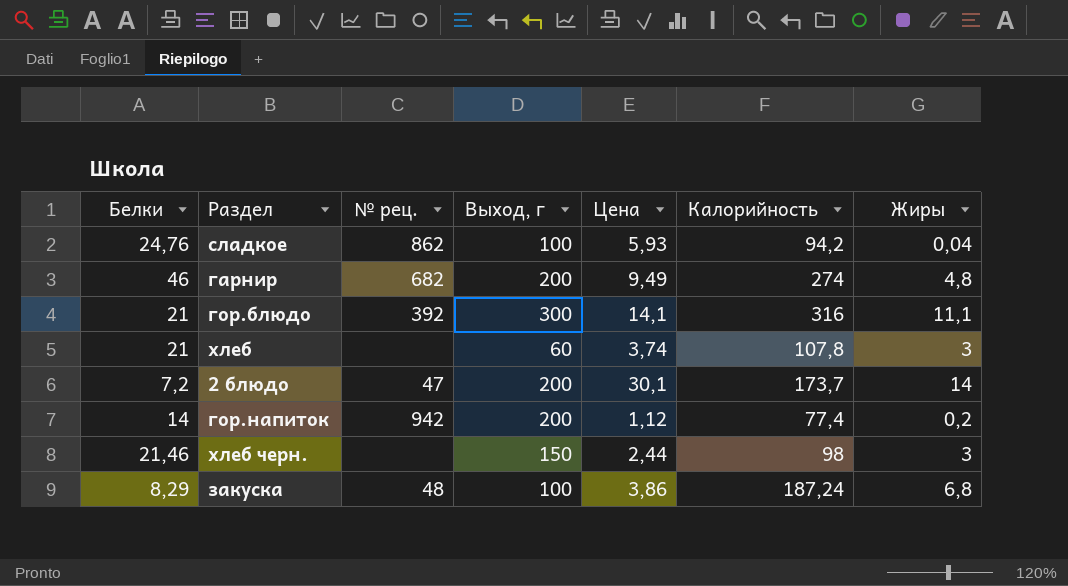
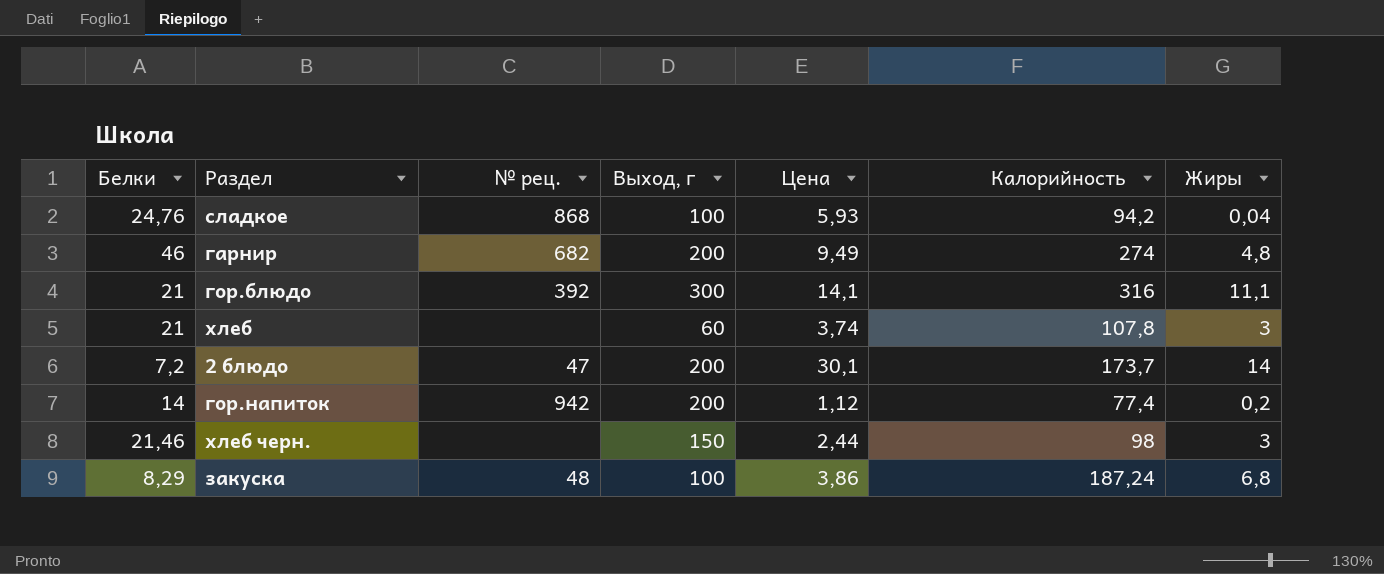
сладкое | № рец.: 862 -> 868

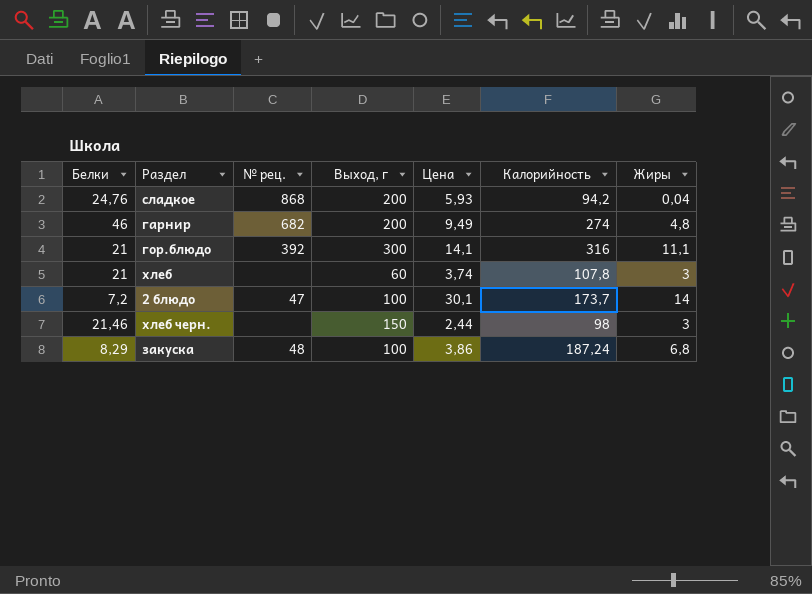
row гор.напиток: 14 | 942 | 200 | 1,12 | 77,4 | 0,2 -> none
сладкое | Выход, г: 100 -> 200
2 блюдо | Выход, г: 200 -> 100

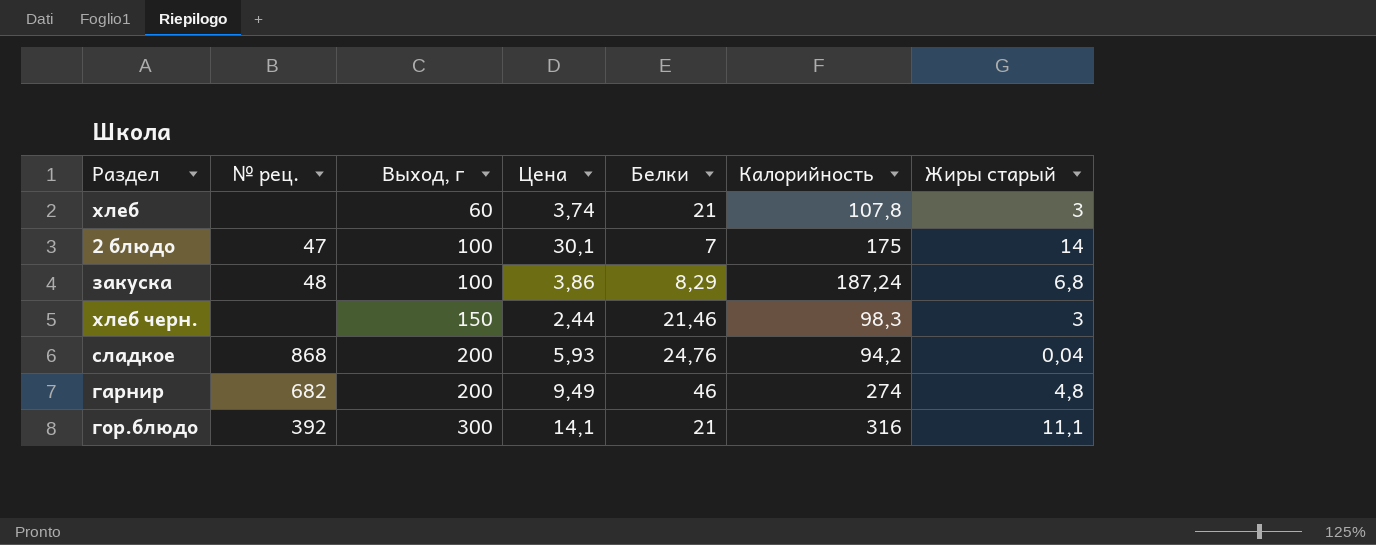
row order: none -> Выход, г ascending
column Белки | position: 1 -> 5
column name: Жиры -> Жиры старый
2 блюдо | Белки: 7,2 -> 7
2 блюдо | Калорийность: 173,7 -> 175
хлеб черн. | Калорийность: 98 -> 98,3

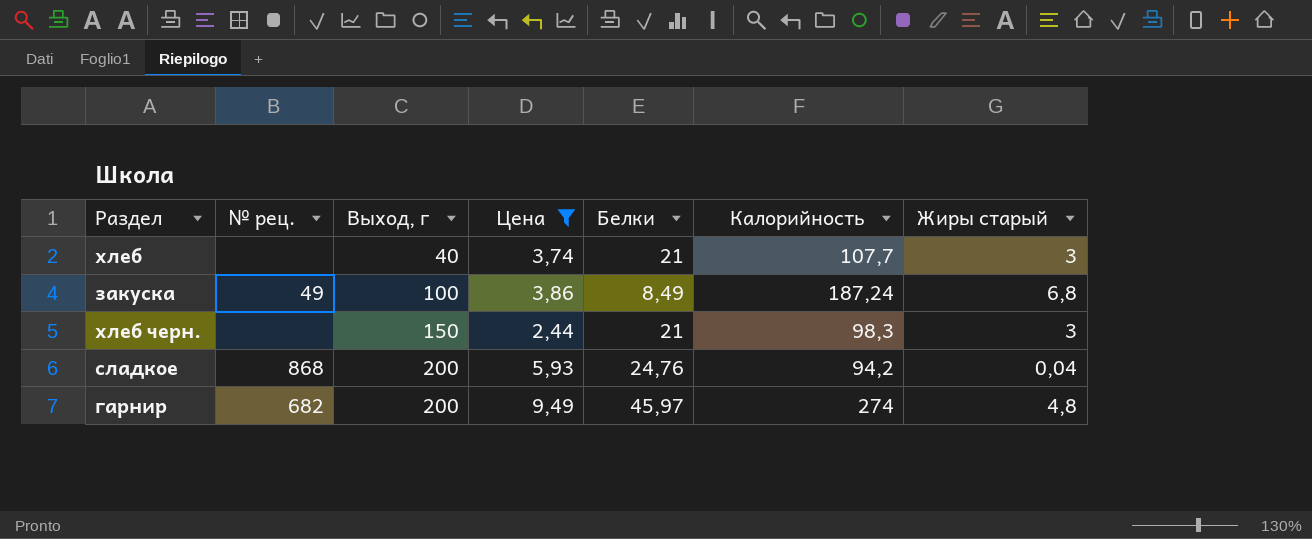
filter: none -> Цена <= 9,49
хлеб | Выход, г: 60 -> 40
хлеб | Калорийность: 107,8 -> 107,7
закуска | № рец.: 48 -> 49
закуска | Белки: 8,29 -> 8,49
хлеб черн. | Белки: 21,46 -> 21
гарнир | Белки: 46 -> 45,97

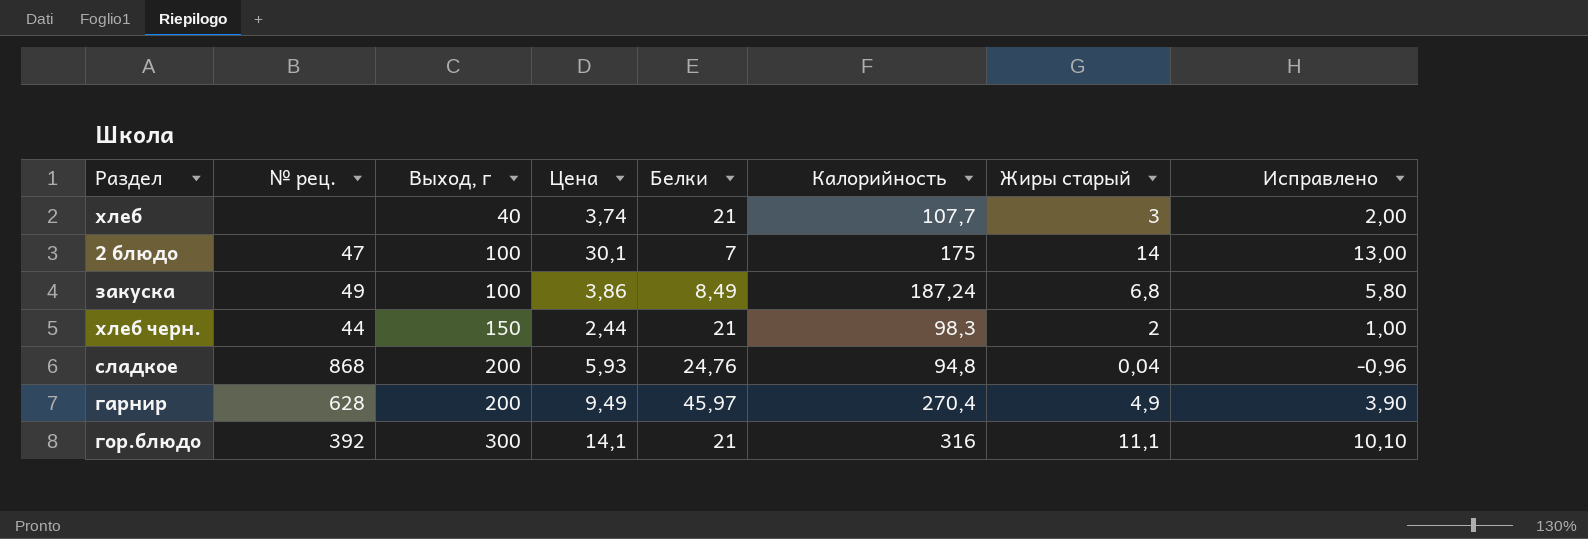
filter: Цена <= 9,49 -> none
column Исправлено | formula: none -> [Жиры старый] - 1
хлеб черн. | № рец.: none -> 44
хлеб черн. | Жиры старый: 3 -> 2
сладкое | Калорийность: 94,2 -> 94,8
гарнир | № рец.: 682 -> 628
гарнир | Калорийность: 274 -> 270,4
гарнир | Жиры старый: 4,8 -> 4,9

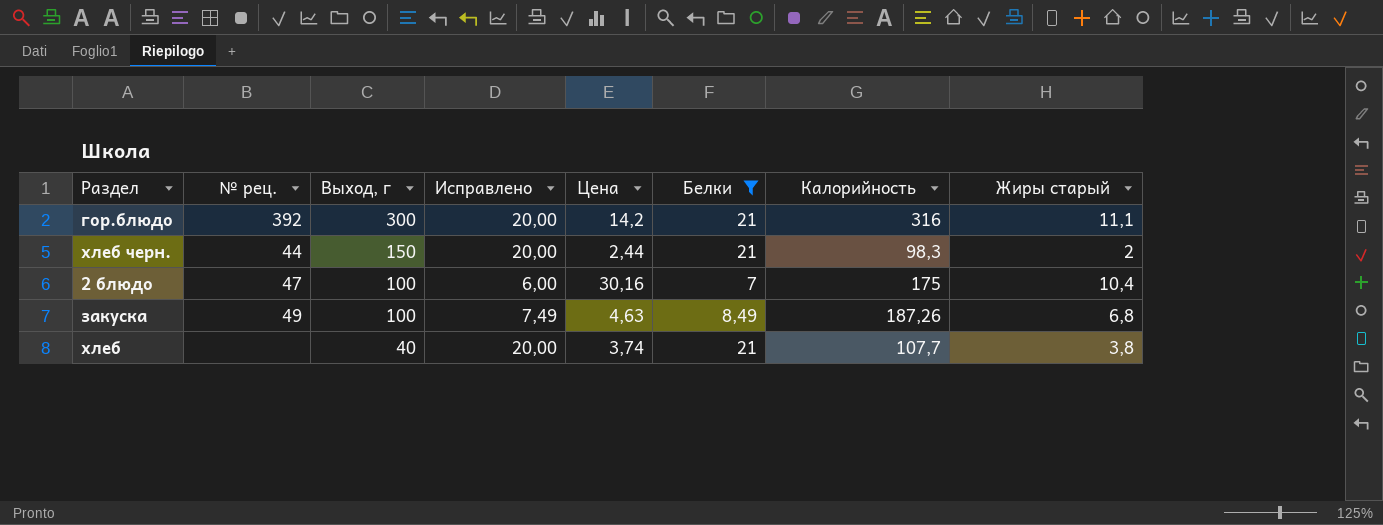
filter: none -> Белки <= 21
row order: Выход, г ascending -> Выход, г descending
column Исправлено | formula: [Жиры старый] - 1 -> [Белки] - 1
column Исправлено | position: 8 -> 4
гор.блюдо | Цена: 14,1 -> 14,2
2 блюдо | Цена: 30,1 -> 30,16
2 блюдо | Жиры старый: 14 -> 10,4
закуска | Цена: 3,86 -> 4,63
закуска | Калорийность: 187,24 -> 187,26
хлеб | Жиры старый: 3 -> 3,8

